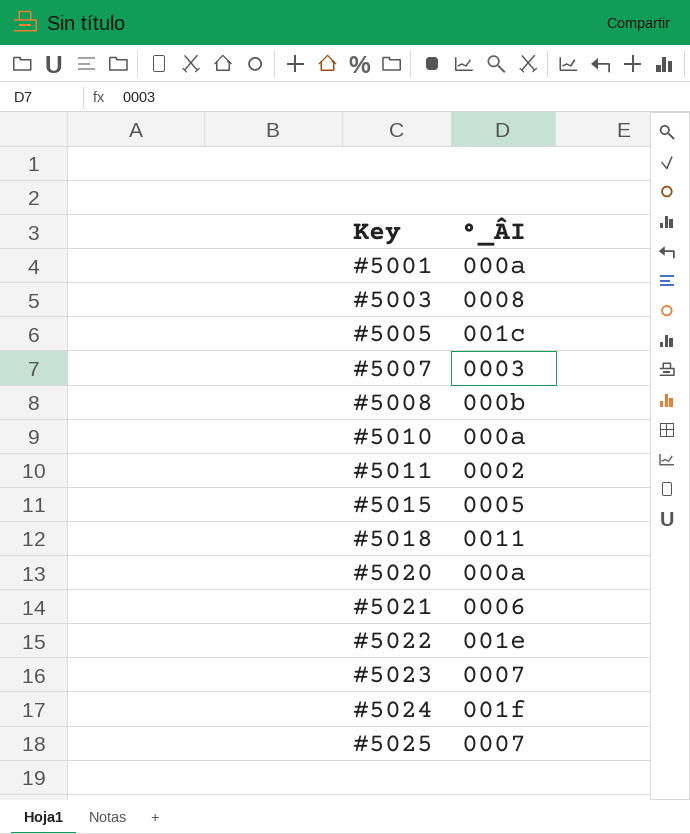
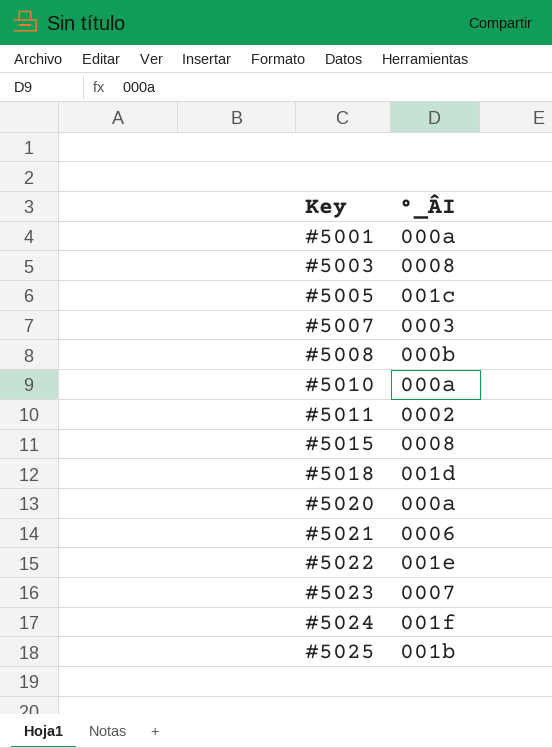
#5015 | °_ÂI: 0005 -> 0008
#5018 | °_ÂI: 0011 -> 001d
#5025 | °_ÂI: 0007 -> 001b

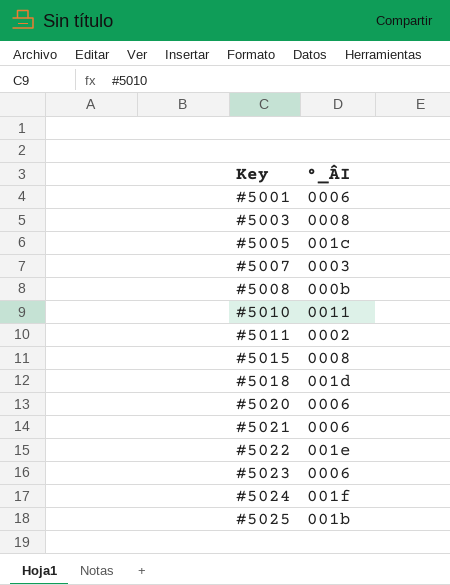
#5001 | °_ÂI: 000a -> 0006
#5010 | °_ÂI: 000a -> 0011
#5020 | °_ÂI: 000a -> 0006
#5023 | °_ÂI: 0007 -> 0006

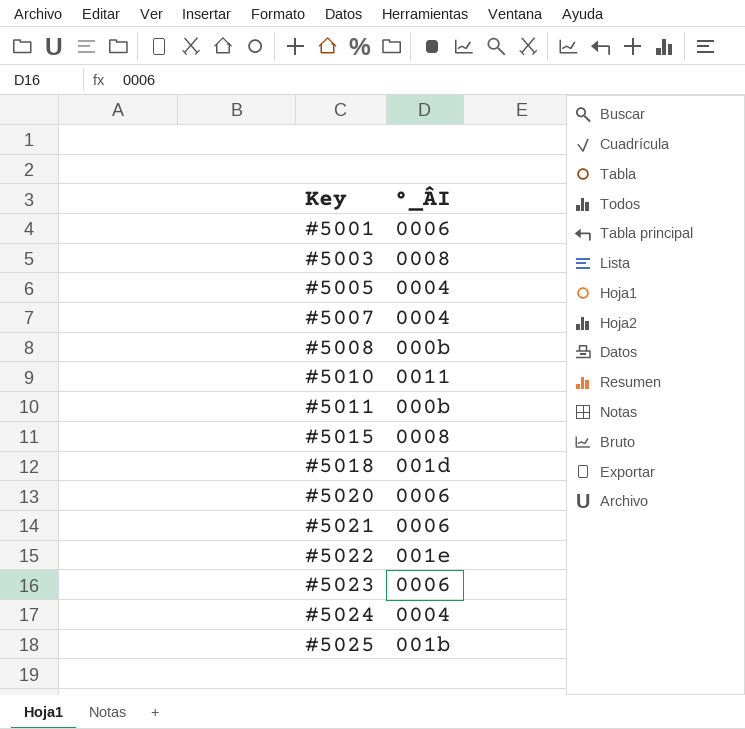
#5005 | °_ÂI: 001c -> 0004
#5007 | °_ÂI: 0003 -> 0004
#5011 | °_ÂI: 0002 -> 000b
#5024 | °_ÂI: 001f -> 0004

